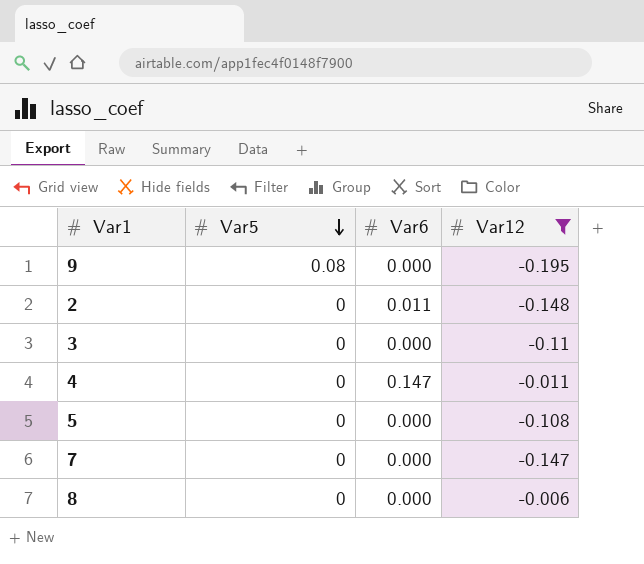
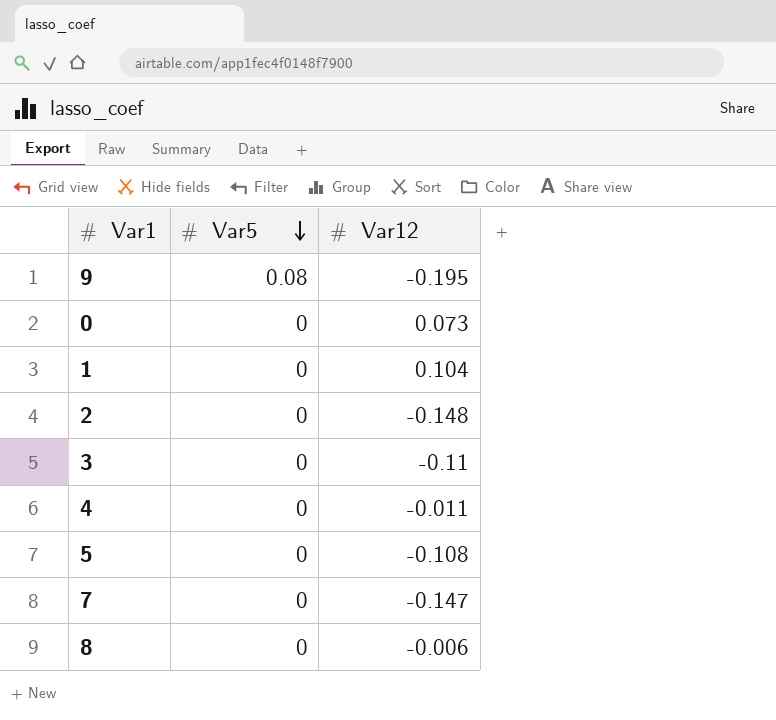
filter: Var12 <= -0.006 -> none
column Var6 | position: 3 -> none

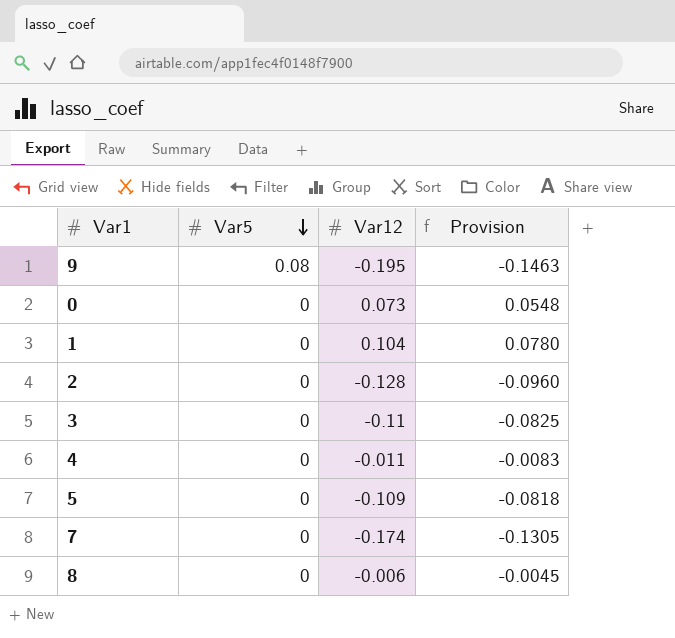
column Provision | formula: none -> [Var12] * 0.75
2 | Var12: -0.148 -> -0.128
5 | Var12: -0.108 -> -0.109
7 | Var12: -0.147 -> -0.174

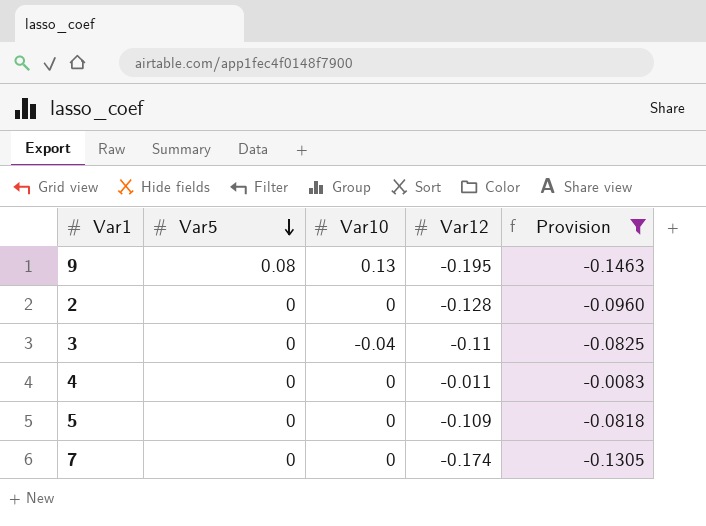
filter: none -> Provision <= -0.0083
column Var10 | position: none -> 3

